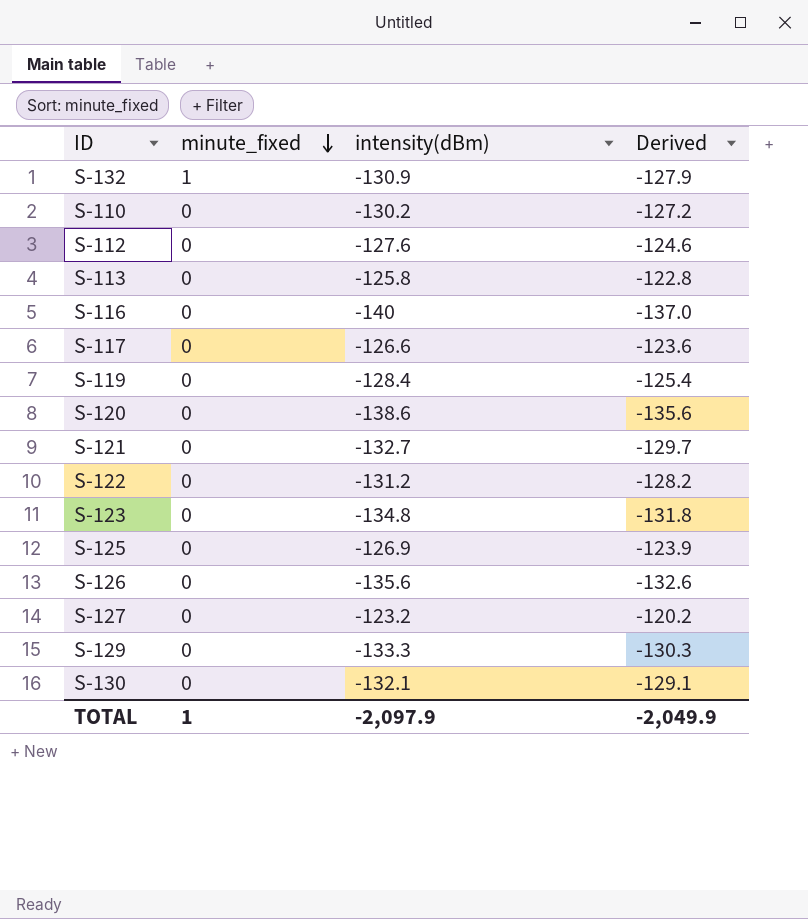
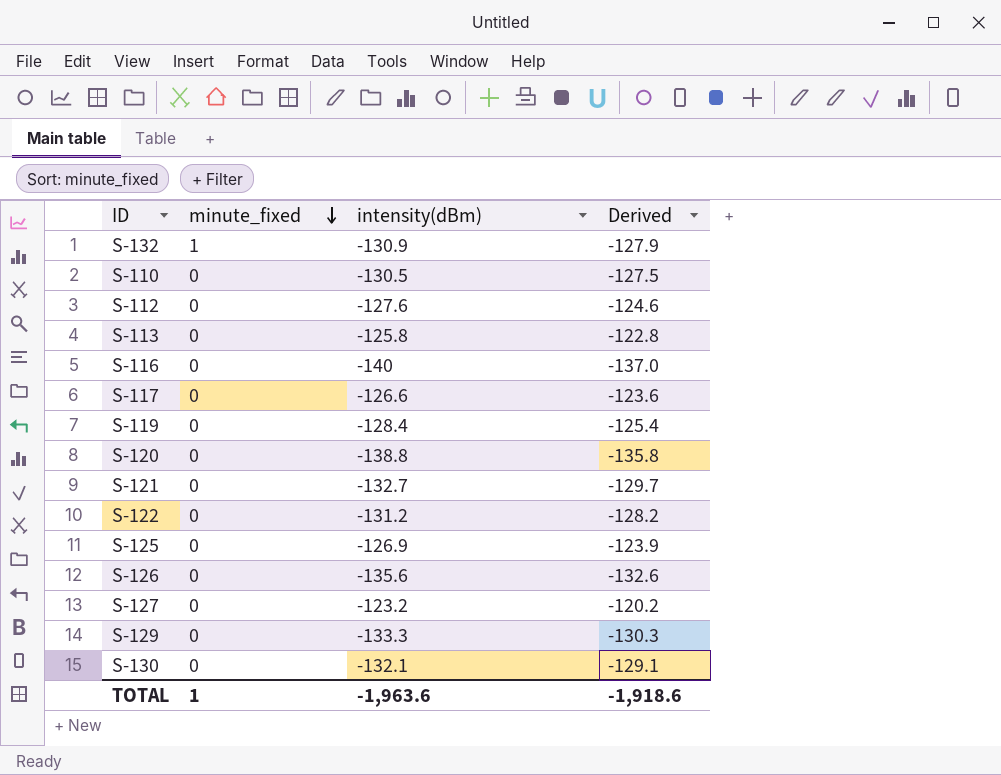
row S-123: 0 | -134.8 | -131.8 -> none
S-110 | intensity(dBm): -130.2 -> -130.5
S-110 | Derived: -127.2 -> -127.5
S-120 | intensity(dBm): -138.6 -> -138.8
S-120 | Derived: -135.6 -> -135.8
TOTAL | intensity(dBm): -2,097.9 -> -1,963.6
TOTAL | Derived: -2,049.9 -> -1,918.6

